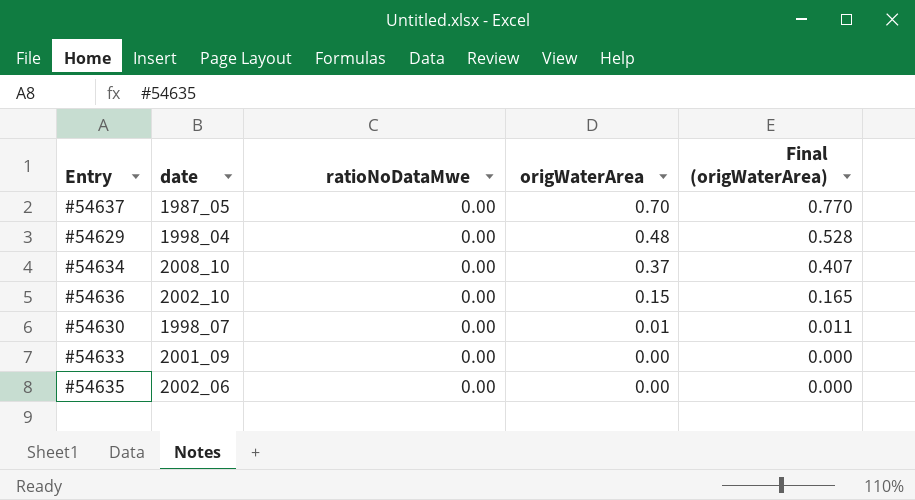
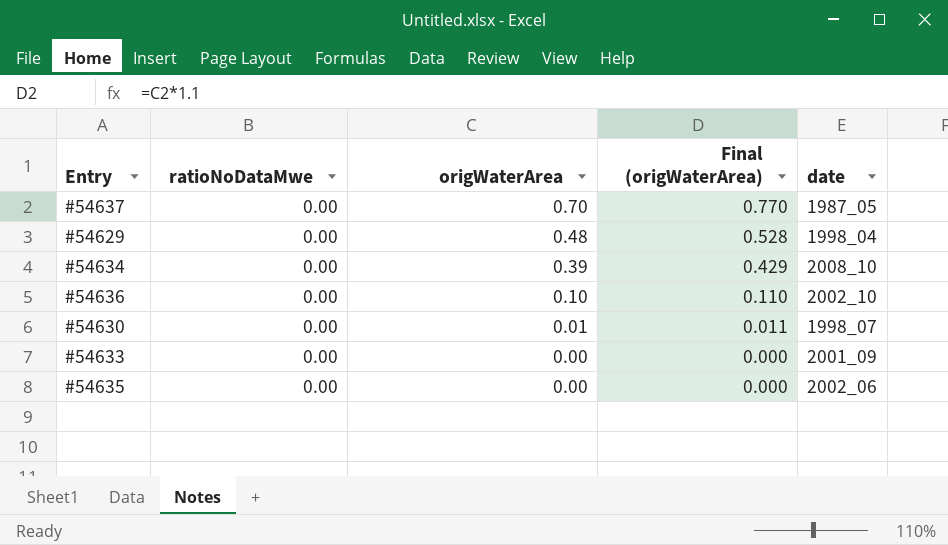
column date | position: 2 -> 5
#54634 | origWaterArea: 0.37 -> 0.39
#54634 | Final (origWaterArea): 0.407 -> 0.429
#54636 | origWaterArea: 0.15 -> 0.10
#54636 | Final (origWaterArea): 0.165 -> 0.110

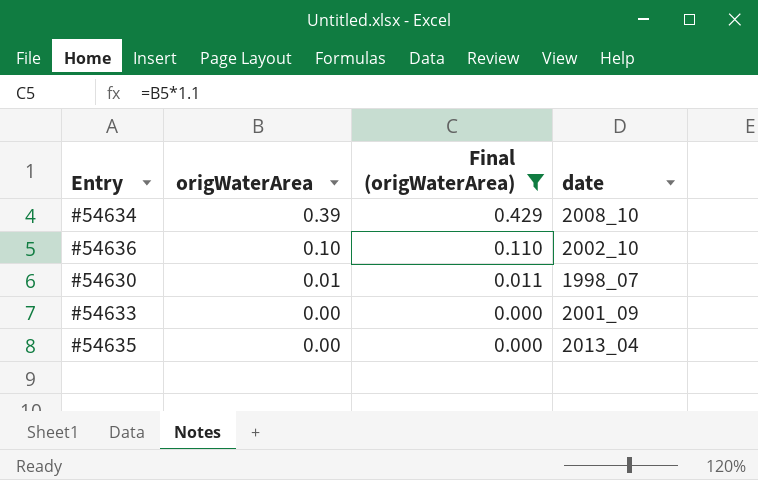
filter: none -> Final (origWaterArea) <= 0.429
column ratioNoDataMwe | position: 2 -> none
#54635 | date: 2002_06 -> 2013_04

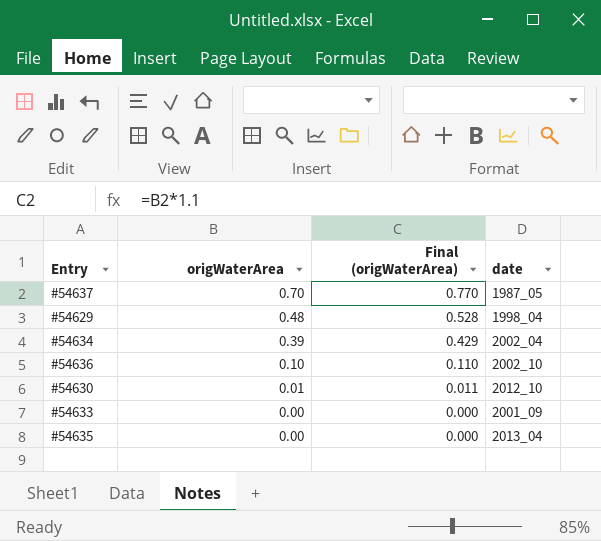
filter: Final (origWaterArea) <= 0.429 -> none
#54634 | date: 2008_10 -> 2002_04
#54630 | date: 1998_07 -> 2012_10

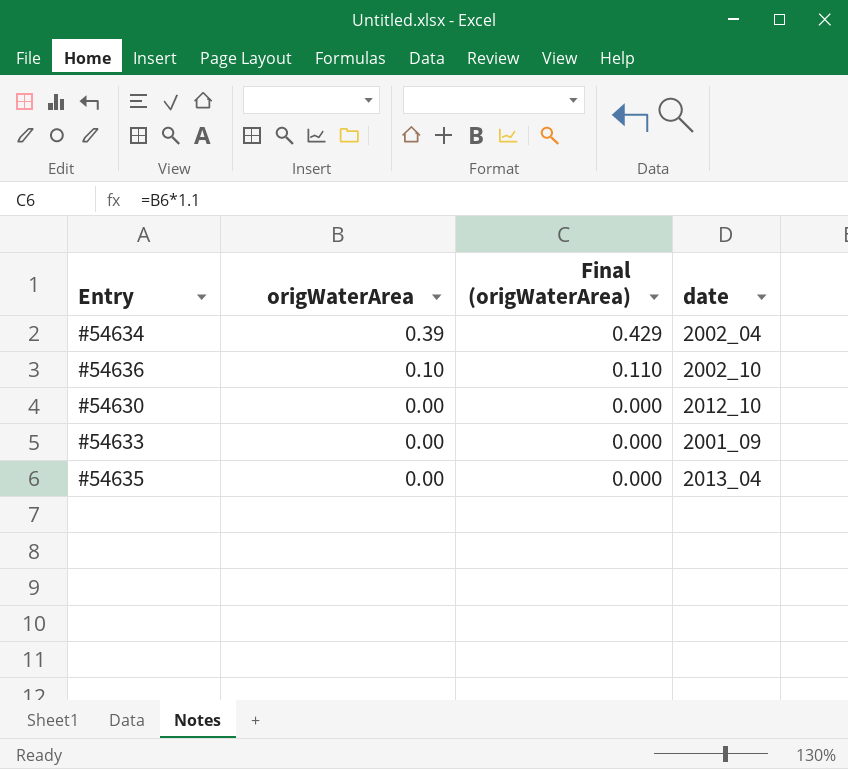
row #54637: 0.70 | 0.770 | 1987_05 -> none
row #54629: 0.48 | 0.528 | 1998_04 -> none
#54630 | origWaterArea: 0.01 -> 0.00
#54630 | Final (origWaterArea): 0.011 -> 0.000

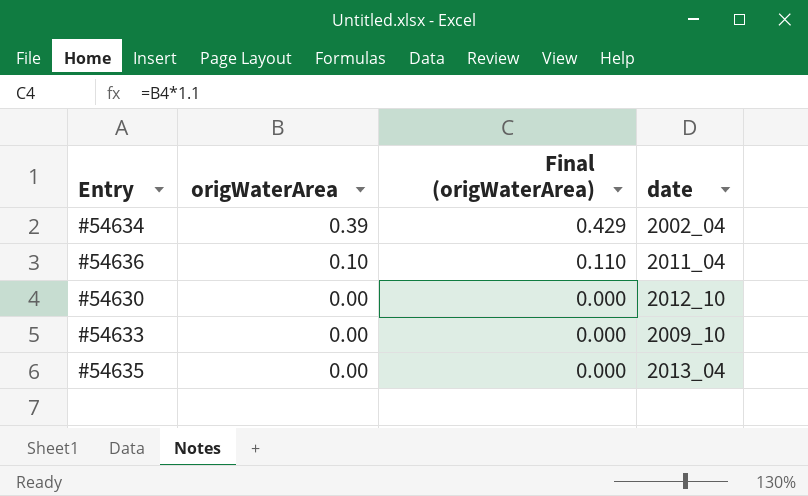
#54636 | date: 2002_10 -> 2011_04
#54633 | date: 2001_09 -> 2009_10

